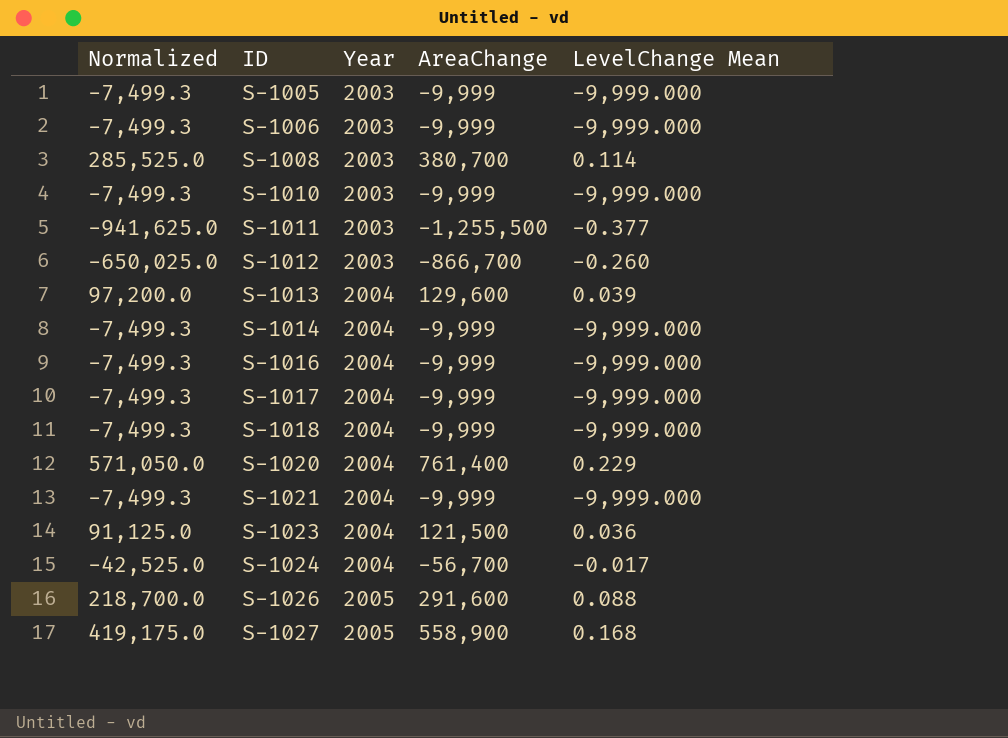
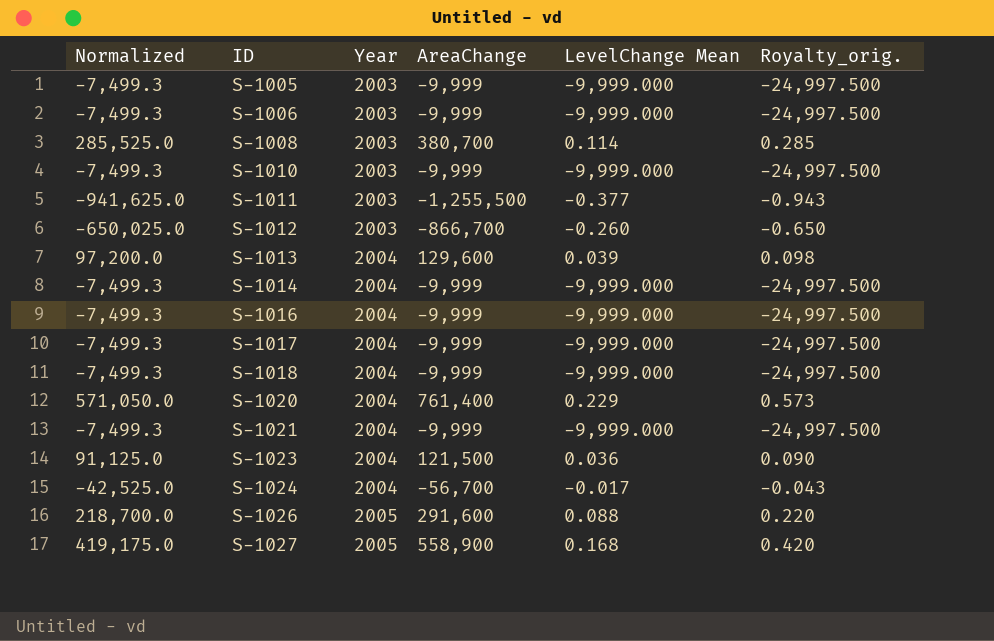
column Royalty_orig. | formula: none -> [LevelChange Mean] * 2.5

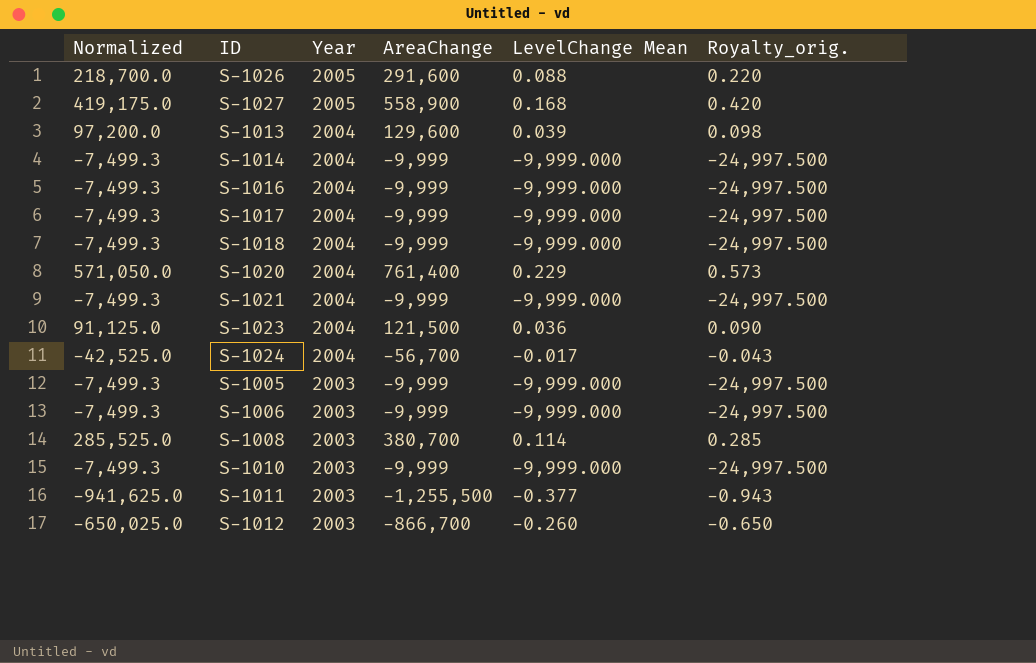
row order: ID ascending -> Year descending

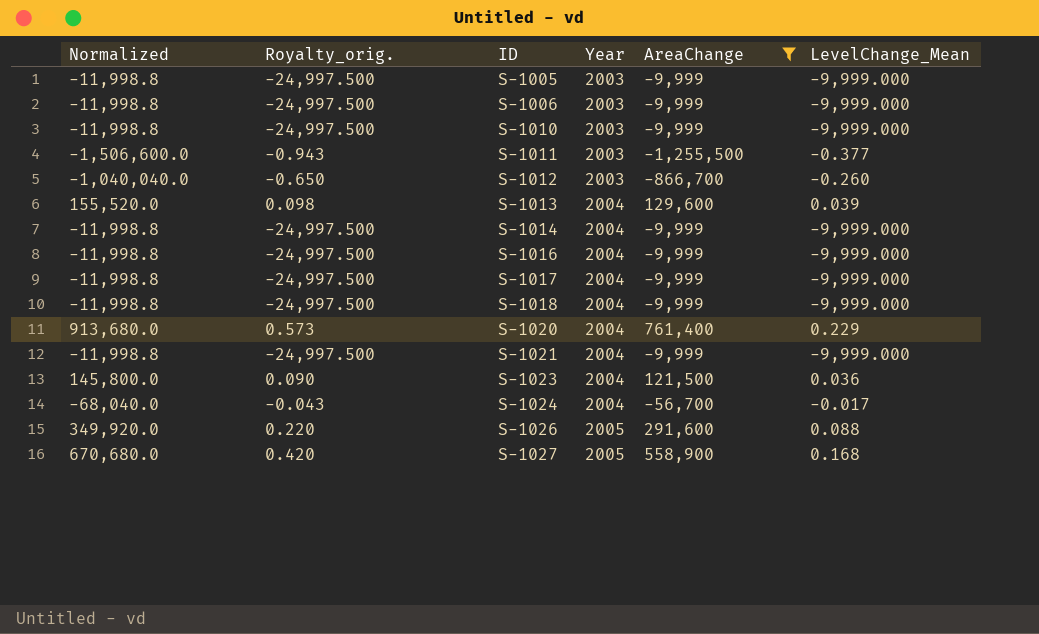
filter: none -> AreaChange != 380,700
row order: Year descending -> ID ascending
column Normalized | formula: [AreaChange] * 0.75 -> [AreaChange] * 1.2
column Royalty_orig. | position: 6 -> 2
column name: LevelChange Mean -> LevelChange_Mean

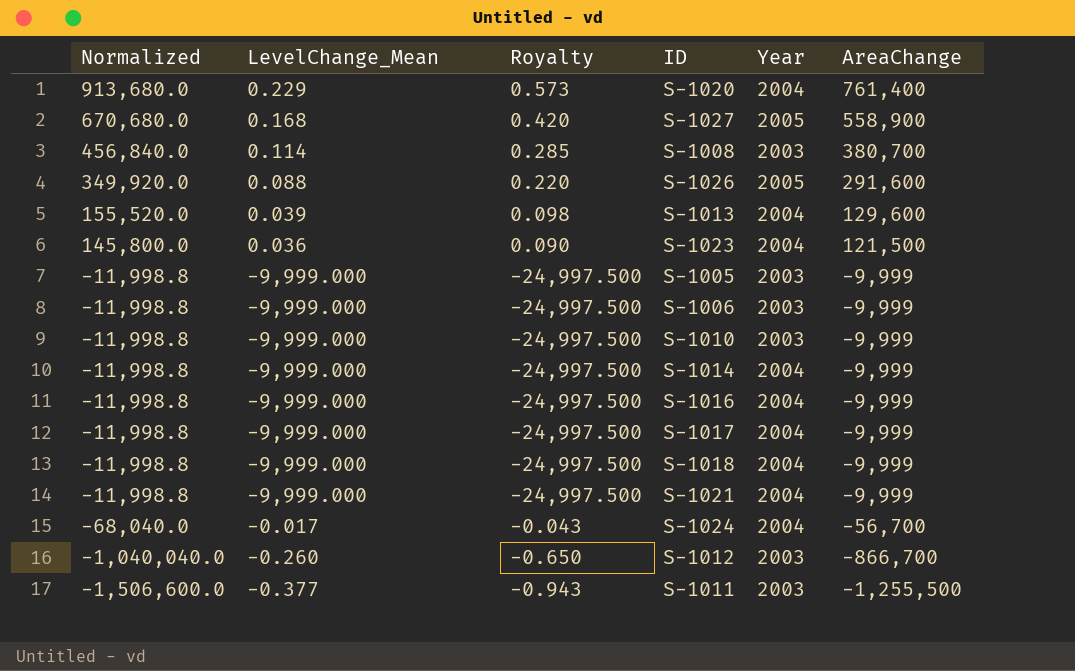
filter: AreaChange != 380,700 -> none
row order: ID ascending -> Normalized descending
column LevelChange_Mean | position: 6 -> 2
column name: Royalty_orig. -> Royalty

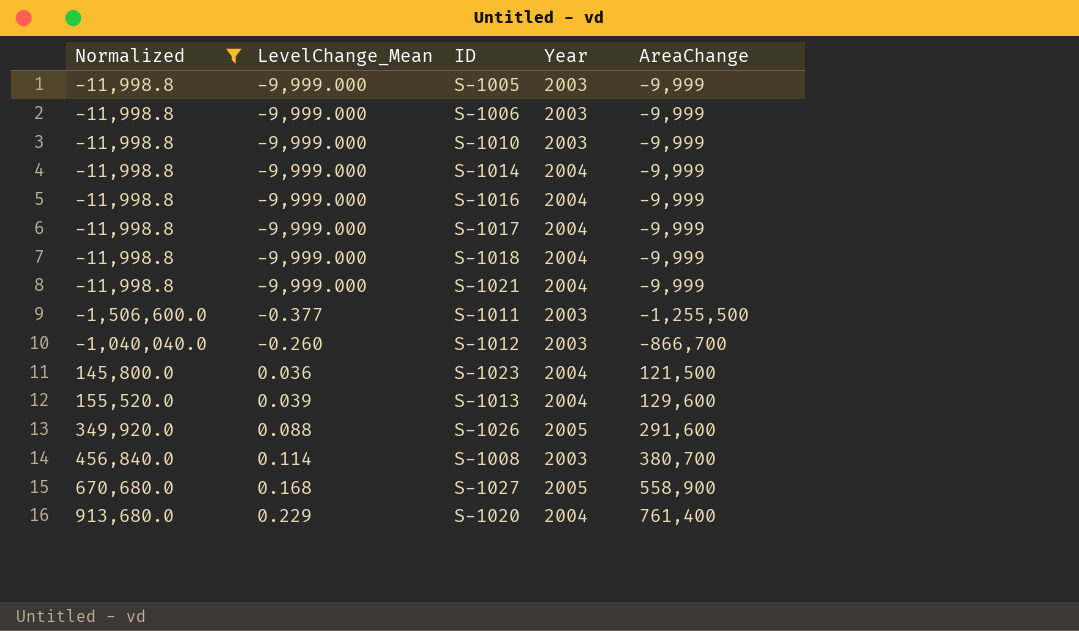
filter: none -> Normalized != -68,040.0
row order: Normalized descending -> LevelChange_Mean ascending
column Royalty | formula: [LevelChange_Mean] * 2.5 -> none

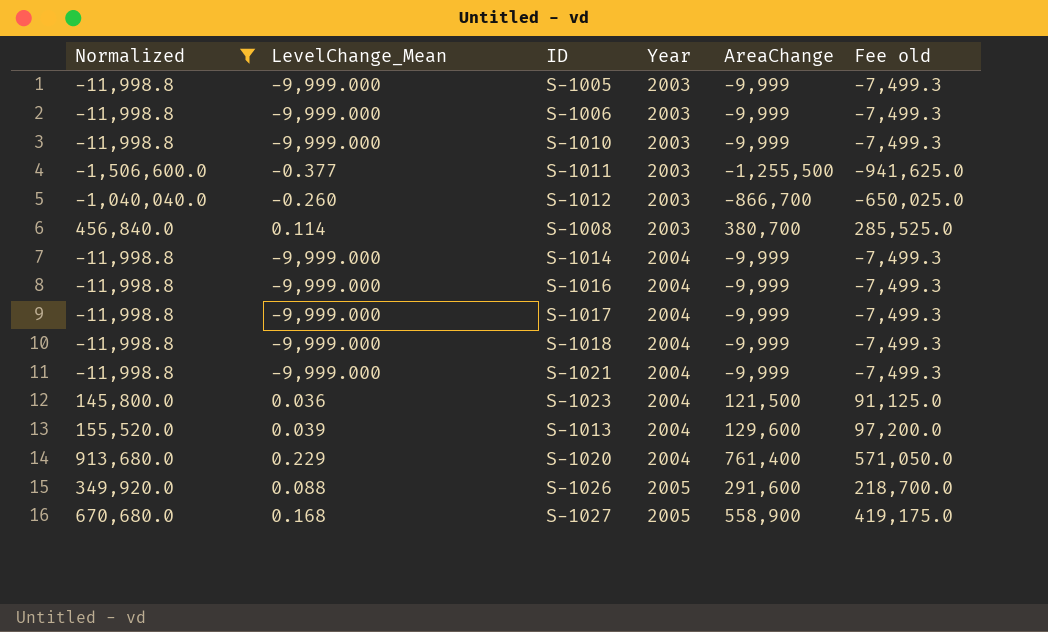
row order: LevelChange_Mean ascending -> Year ascending
column Fee old | formula: none -> [AreaChange] * 0.75

